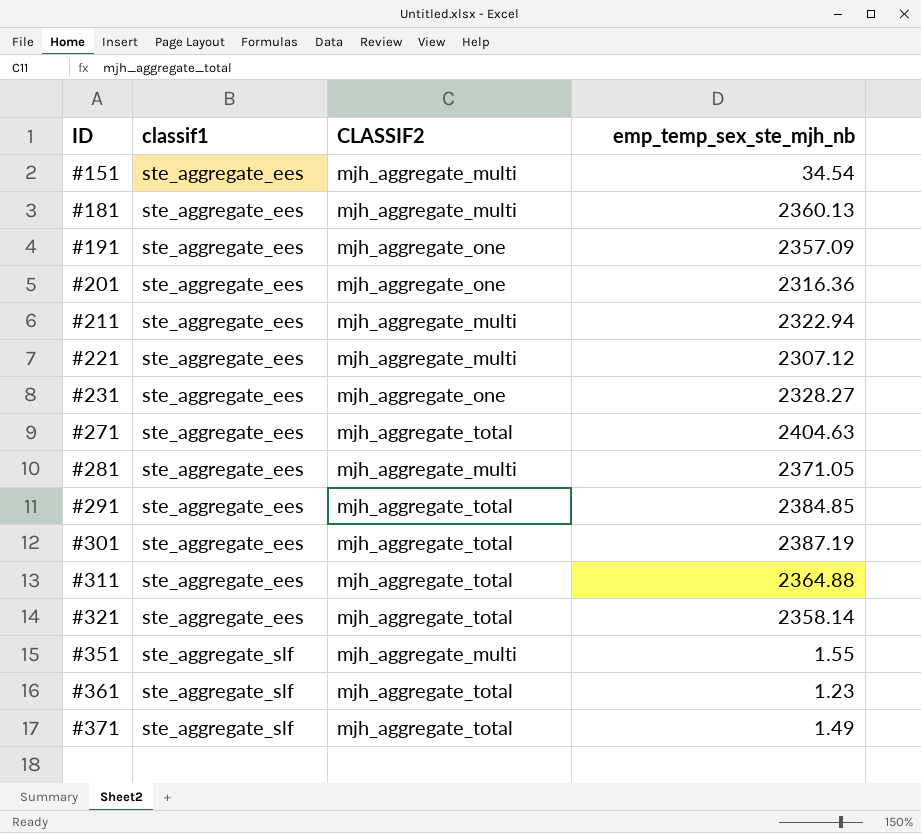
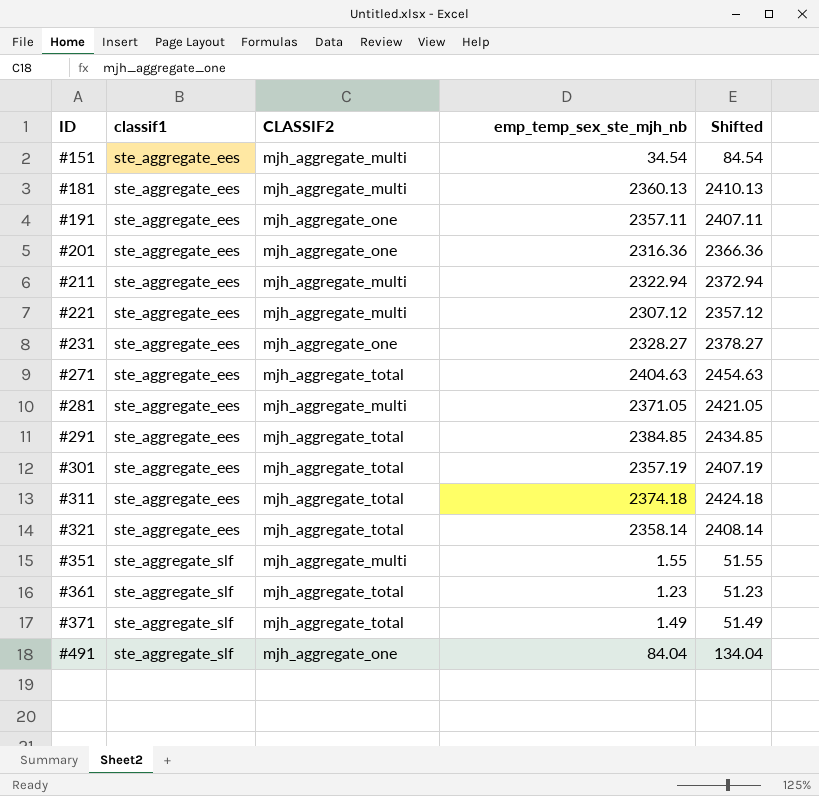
column Shifted | formula: none -> [emp_temp_sex_ste_mjh_nb] + 50
#191 | emp_temp_sex_ste_mjh_nb: 2357.09 -> 2357.11
#301 | emp_temp_sex_ste_mjh_nb: 2387.19 -> 2357.19
#311 | emp_temp_sex_ste_mjh_nb: 2364.88 -> 2374.18
row #491: none -> ste_aggregate_slf | mjh_aggregate_one | 84.04 | 134.04

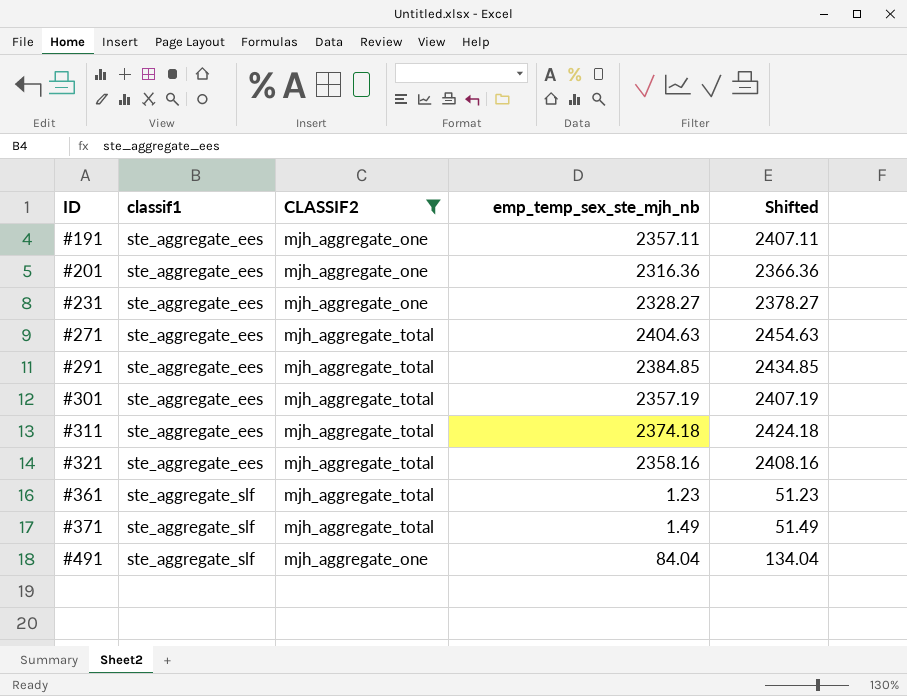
filter: none -> CLASSIF2 != mjh_aggregate_multi
#321 | emp_temp_sex_ste_mjh_nb: 2358.14 -> 2358.16
#321 | Shifted: 2408.14 -> 2408.16

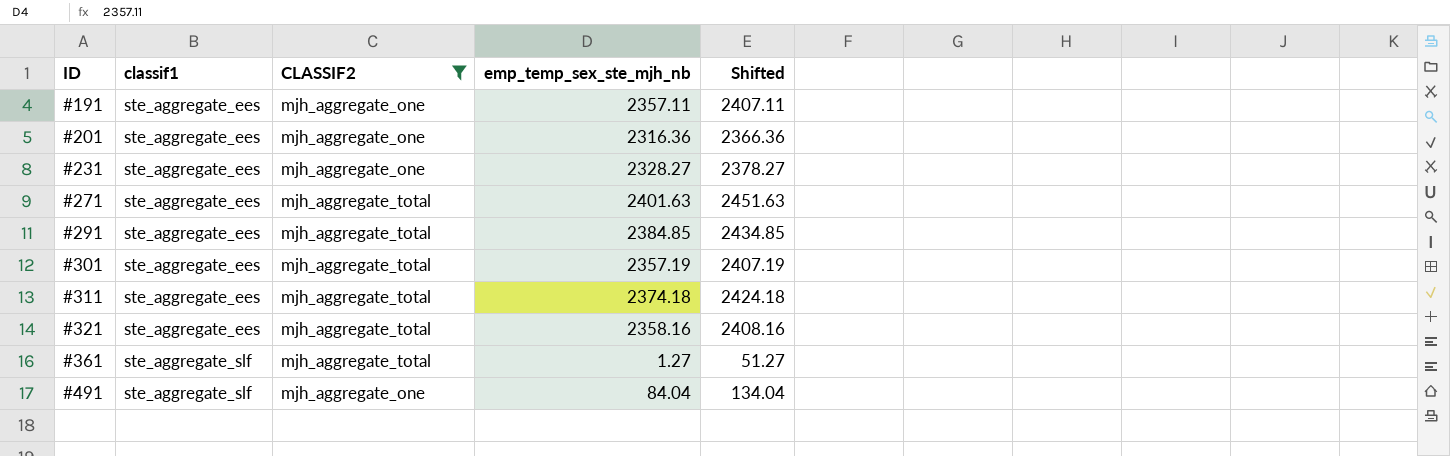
row #371: ste_aggregate_slf | mjh_aggregate_total | 1.49 | 51.49 -> none
#271 | emp_temp_sex_ste_mjh_nb: 2404.63 -> 2401.63
#271 | Shifted: 2454.63 -> 2451.63
#361 | emp_temp_sex_ste_mjh_nb: 1.23 -> 1.27
#361 | Shifted: 51.23 -> 51.27

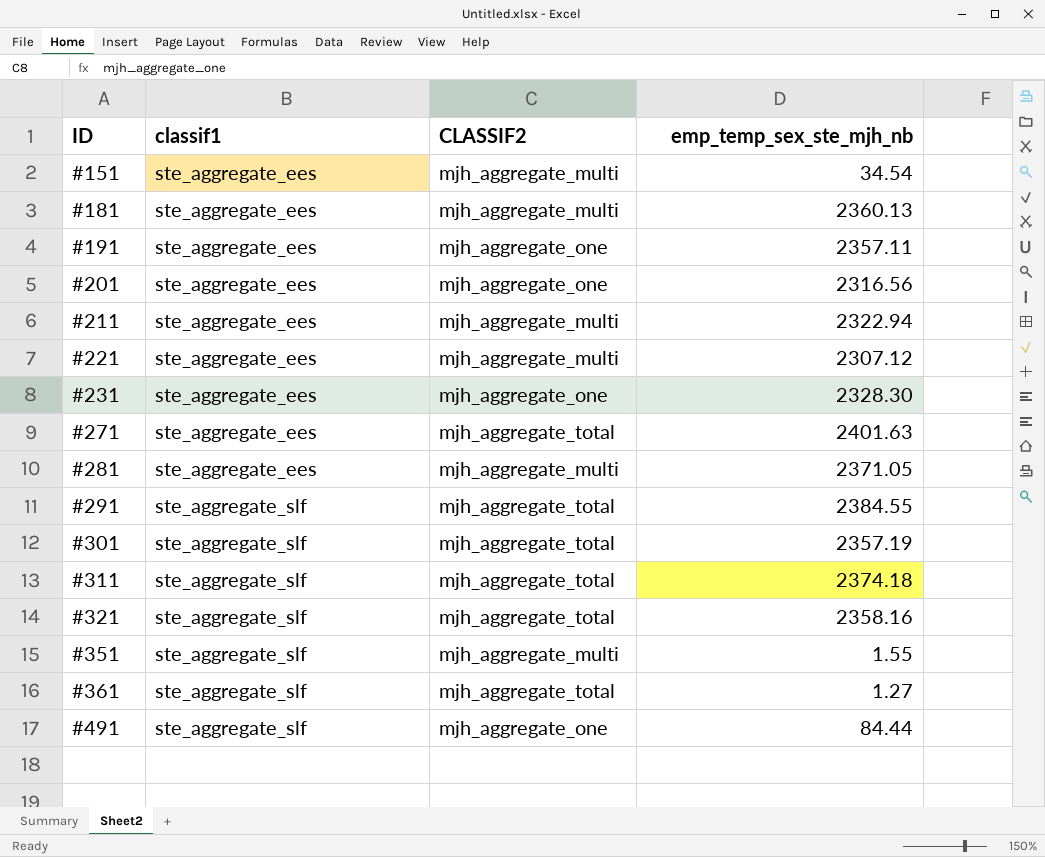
filter: CLASSIF2 != mjh_aggregate_multi -> none
column Shifted | formula: [emp_temp_sex_ste_mjh_nb] + 50 -> none
#201 | emp_temp_sex_ste_mjh_nb: 2316.36 -> 2316.56
#231 | emp_temp_sex_ste_mjh_nb: 2328.27 -> 2328.30
#291 | classif1: ste_aggregate_ees -> ste_aggregate_slf
#291 | emp_temp_sex_ste_mjh_nb: 2384.85 -> 2384.55
#301 | classif1: ste_aggregate_ees -> ste_aggregate_slf
#311 | classif1: ste_aggregate_ees -> ste_aggregate_slf
#321 | classif1: ste_aggregate_ees -> ste_aggregate_slf
#491 | emp_temp_sex_ste_mjh_nb: 84.04 -> 84.44

